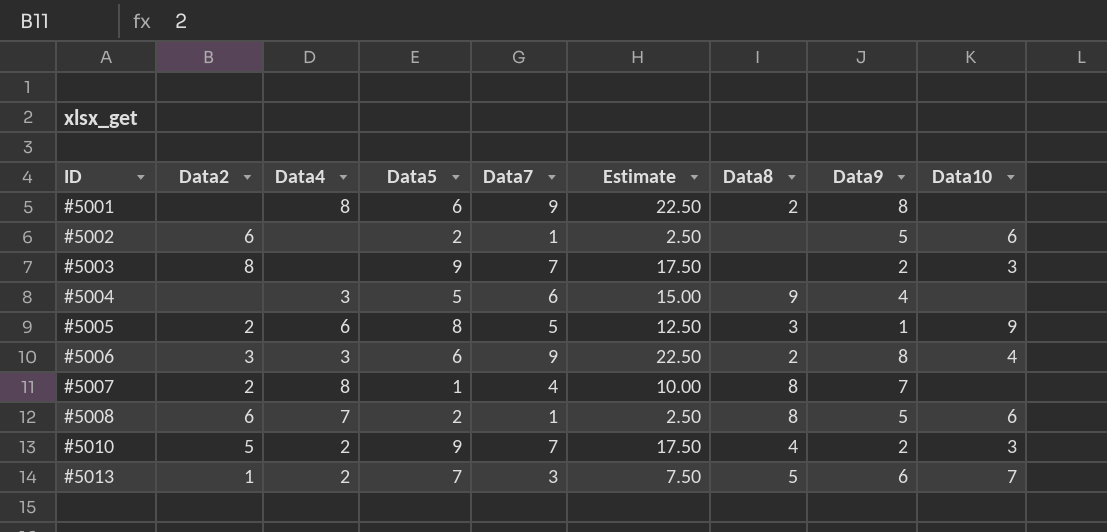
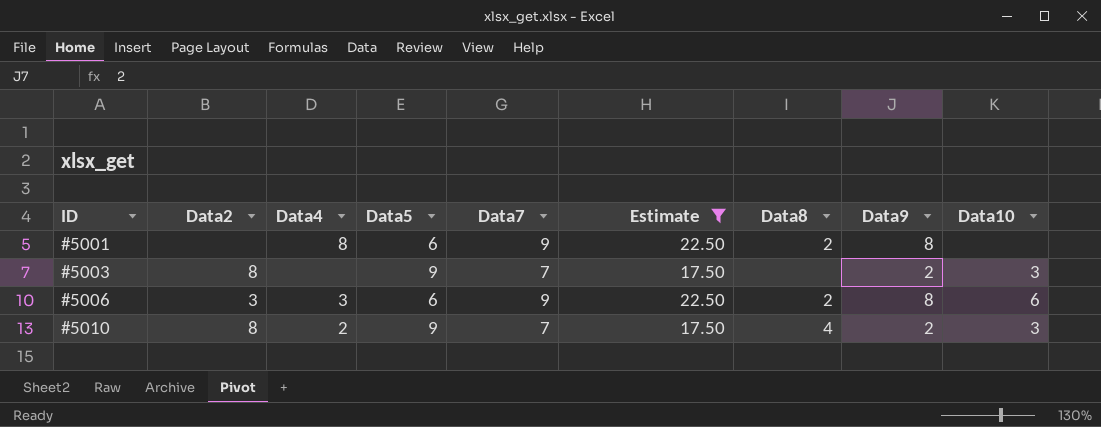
filter: none -> Estimate >= 17.50
#5006 | Data10: 4 -> 6
#5010 | Data2: 5 -> 8

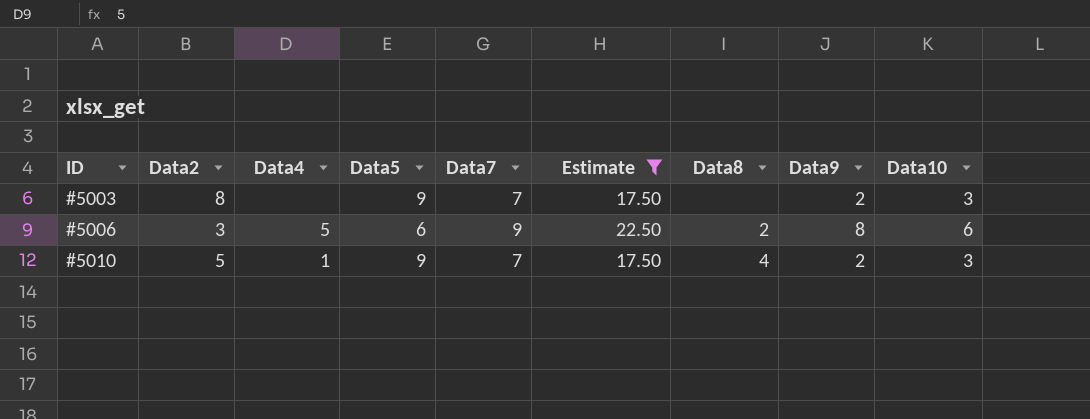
row #5001: none | 8 | 6 | 9 | 22.50 | 2 | 8 | none -> none
#5006 | Data4: 3 -> 5
#5010 | Data2: 8 -> 5
#5010 | Data4: 2 -> 1

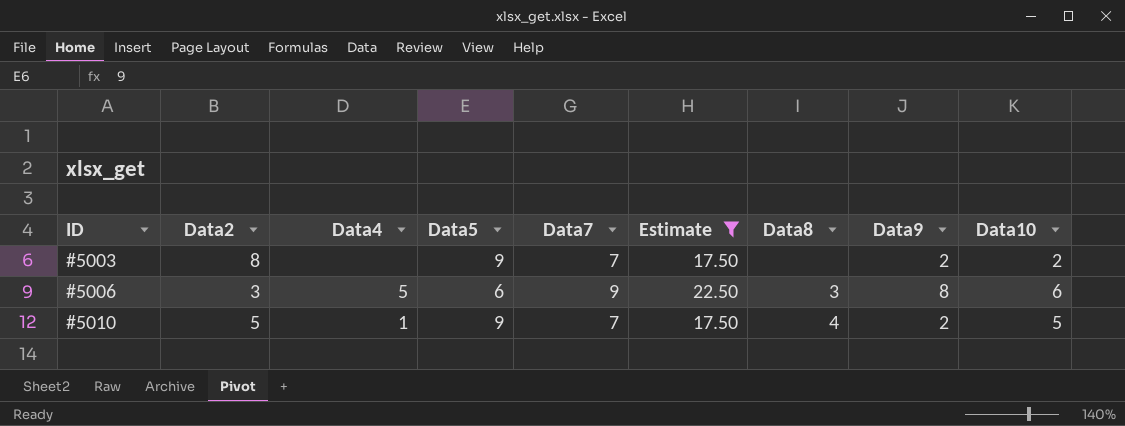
#5003 | Data10: 3 -> 2
#5006 | Data8: 2 -> 3
#5010 | Data10: 3 -> 5

